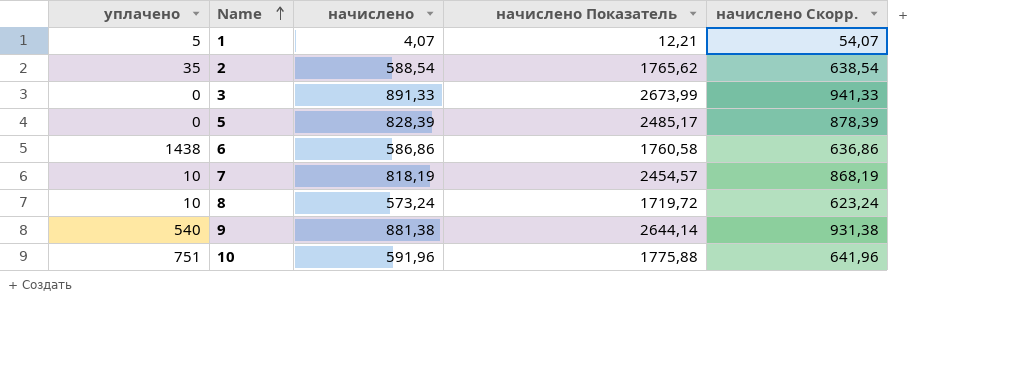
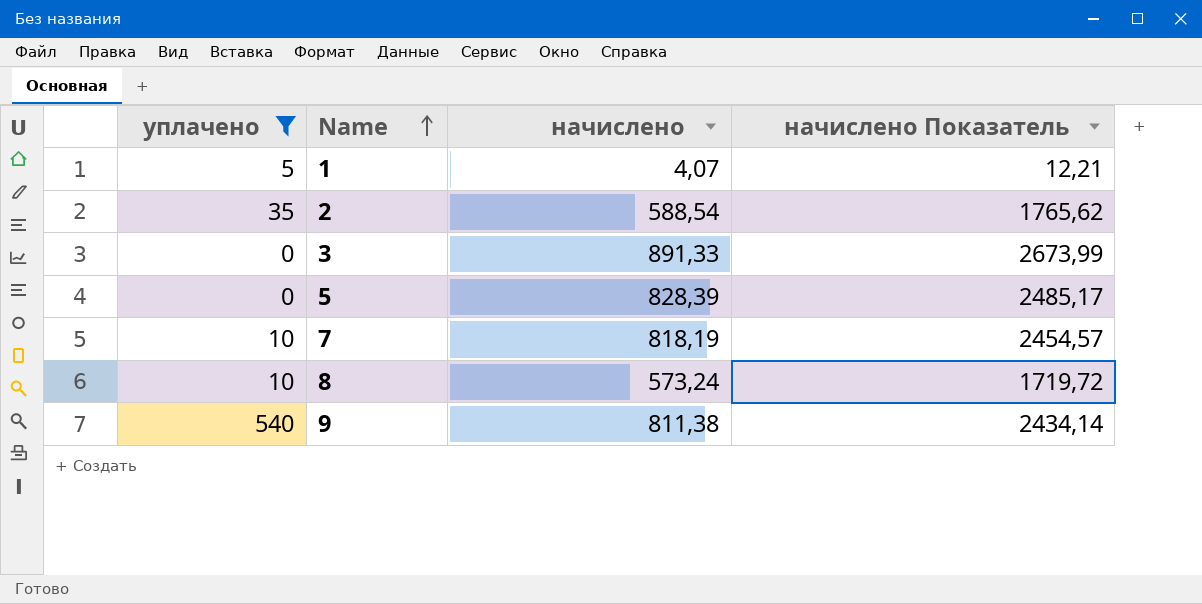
filter: none -> уплачено <= 540
column начислено Скорр. | formula: [начислено] + 50 -> none
9 | начислено: 881,38 -> 811,38
9 | начислено Показатель: 2644,14 -> 2434,14

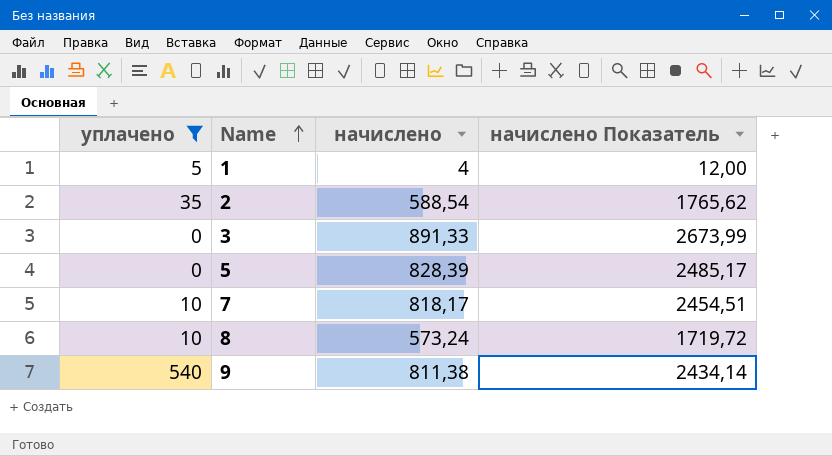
1 | начислено: 4,07 -> 4
1 | начислено Показатель: 12,21 -> 12,00
7 | начислено: 818,19 -> 818,17
7 | начислено Показатель: 2454,57 -> 2454,51

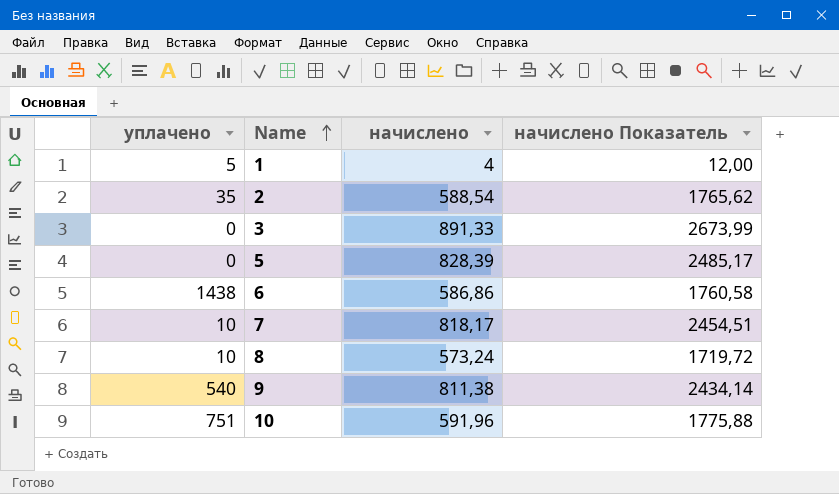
filter: уплачено <= 540 -> none

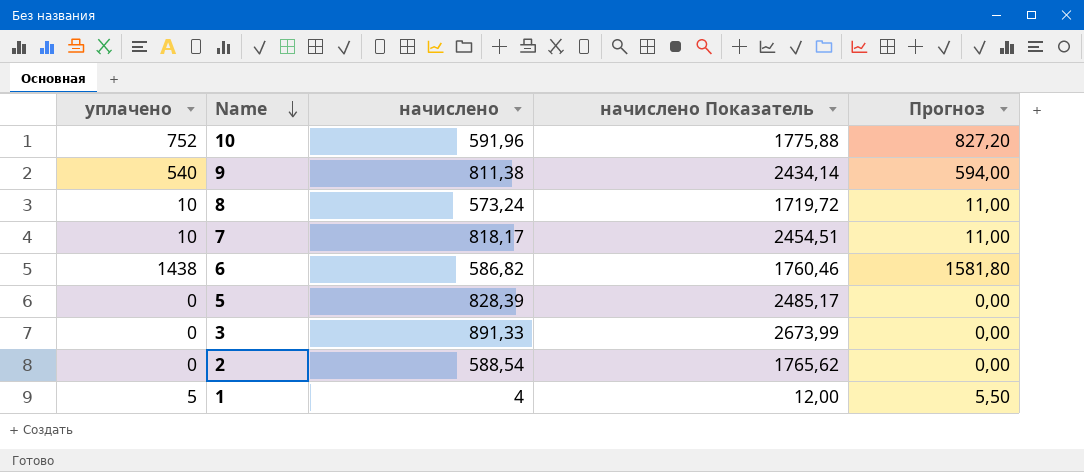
row order: Name ascending -> Name descending
column Прогноз | formula: none -> [уплачено] * 1,1
10 | уплачено: 751 -> 752
6 | начислено: 586,86 -> 586,82
6 | начислено Показатель: 1760,58 -> 1760,46
2 | уплачено: 35 -> 0

